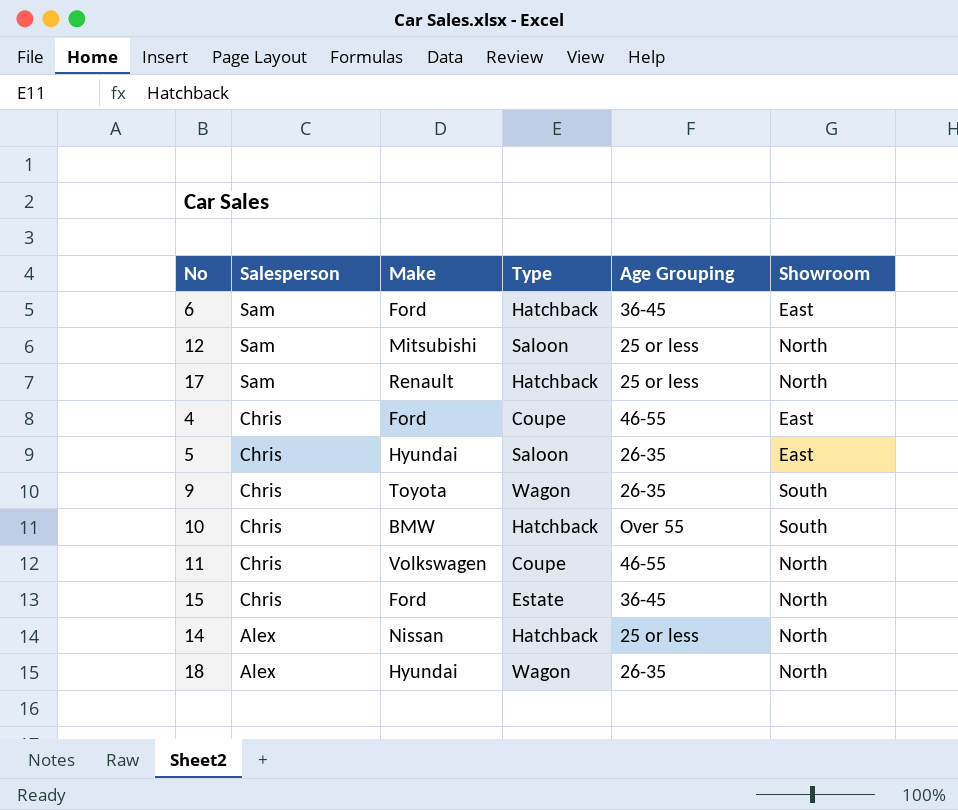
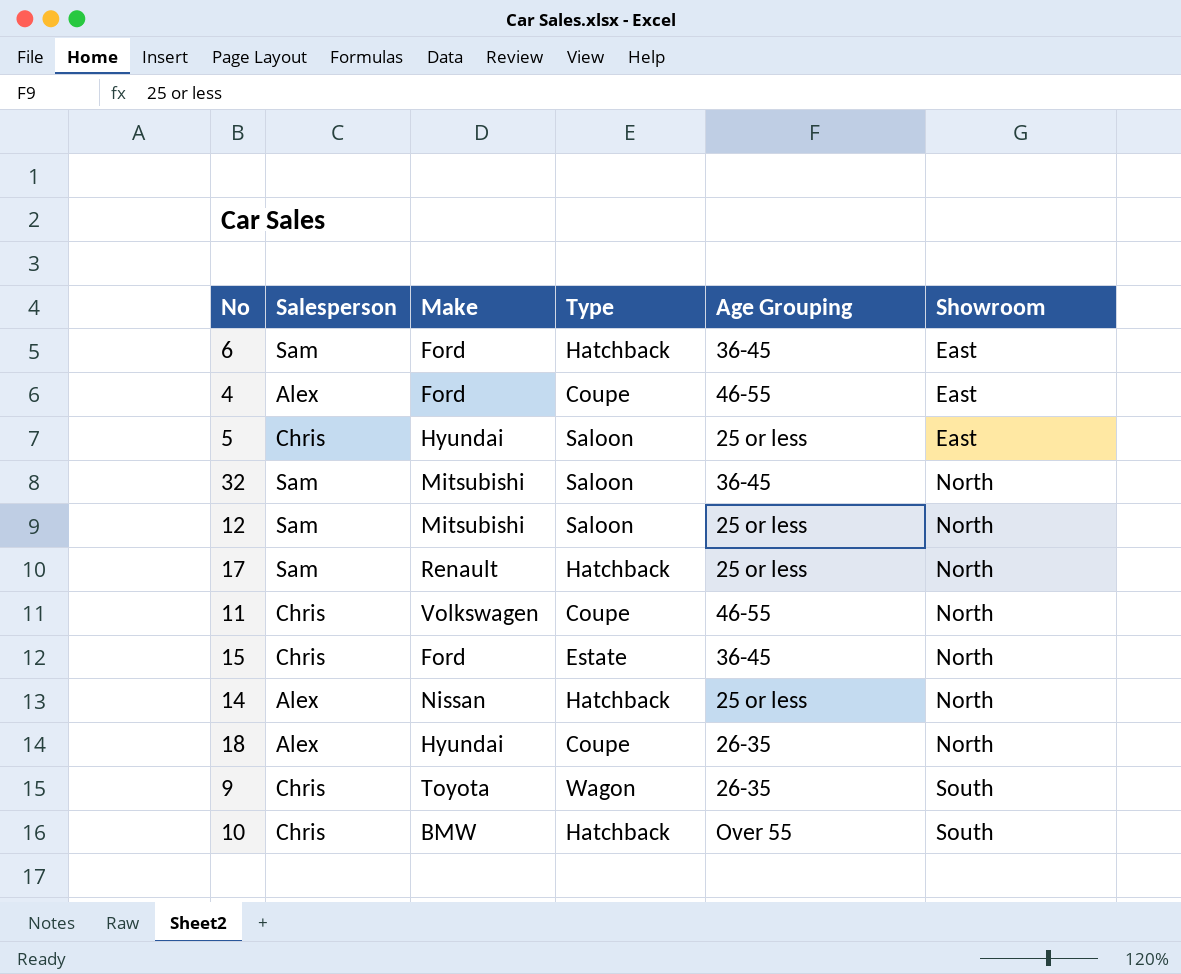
row order: Salesperson descending -> Showroom ascending
4 | Salesperson: Chris -> Alex
5 | Age Grouping: 26-35 -> 25 or less
row 32: none -> Sam | Mitsubishi | Saloon | 36-45 | North
18 | Type: Wagon -> Coupe

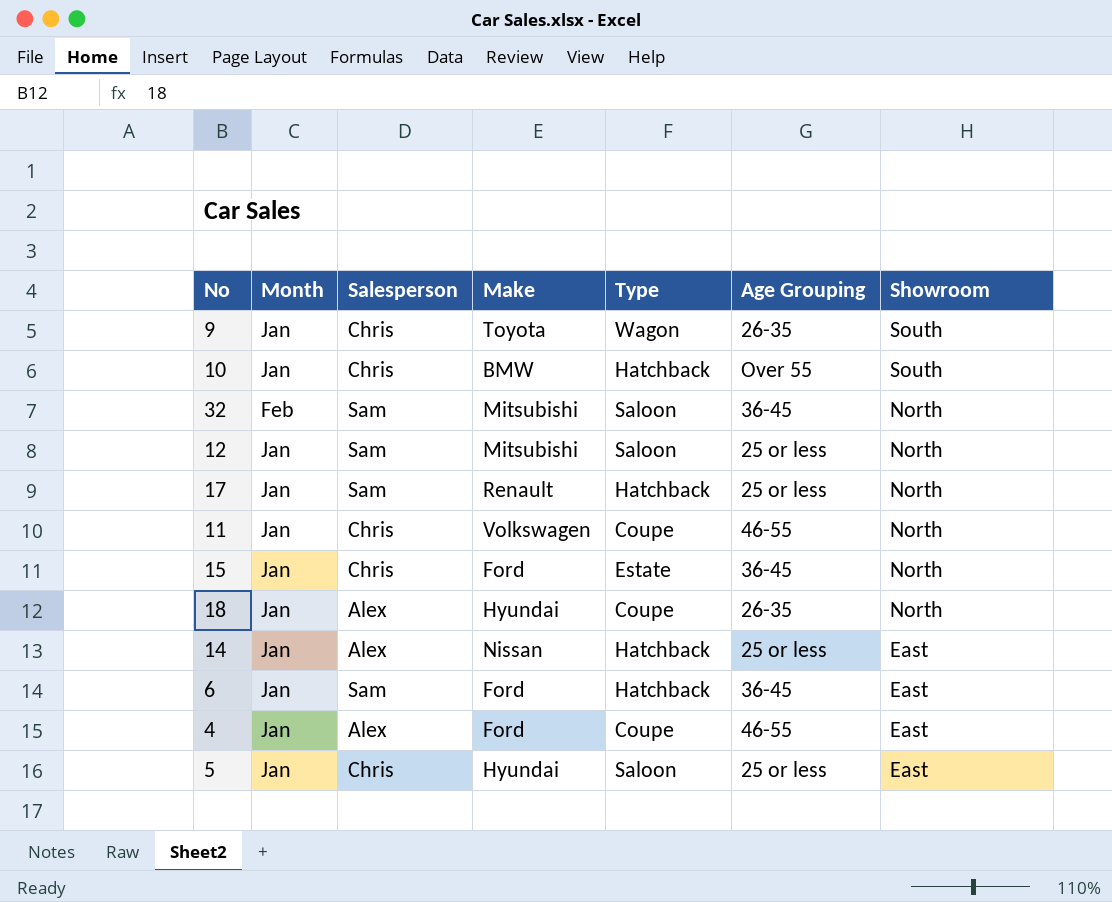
row order: Showroom ascending -> Showroom descending
column Month | position: none -> 2
14 | Showroom: North -> East

